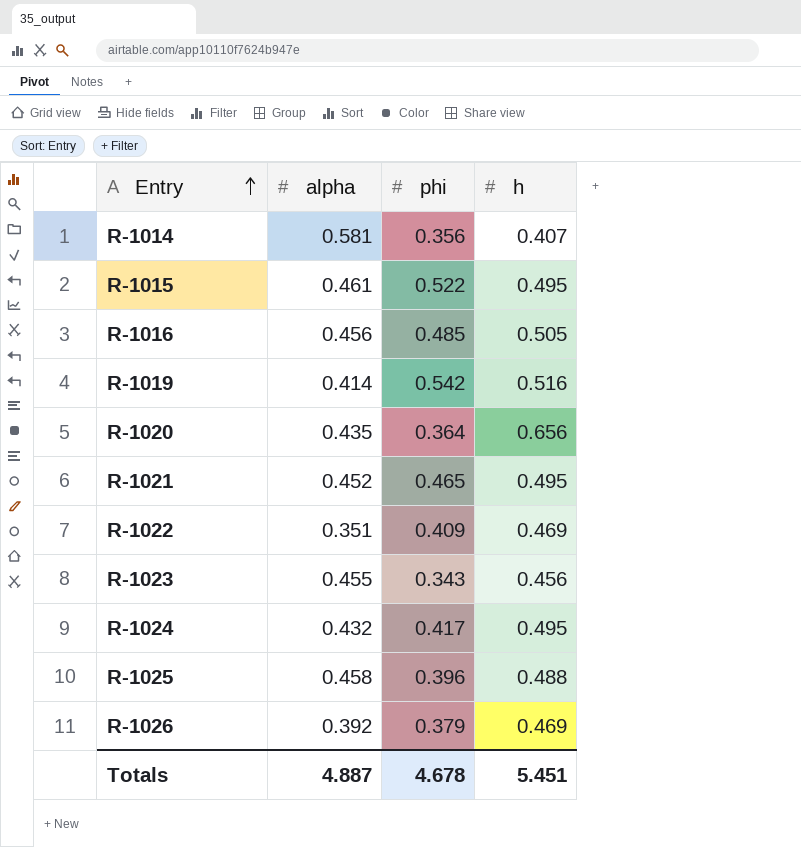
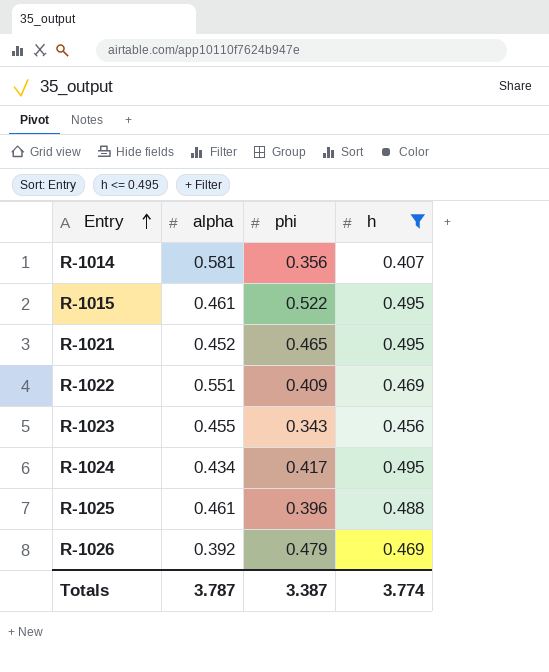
filter: none -> h <= 0.495
R-1022 | alpha: 0.351 -> 0.551
R-1024 | alpha: 0.432 -> 0.434
R-1025 | alpha: 0.458 -> 0.461
R-1026 | phi: 0.379 -> 0.479
Totals | alpha: 4.887 -> 3.787
Totals | phi: 4.678 -> 3.387
Totals | h: 5.451 -> 3.774

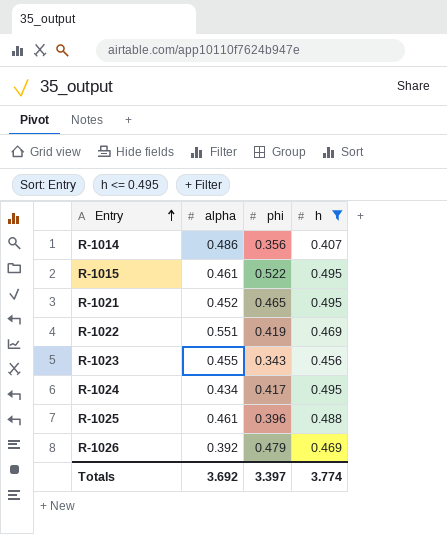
R-1014 | alpha: 0.581 -> 0.486
R-1022 | phi: 0.409 -> 0.419
Totals | alpha: 3.787 -> 3.692
Totals | phi: 3.387 -> 3.397

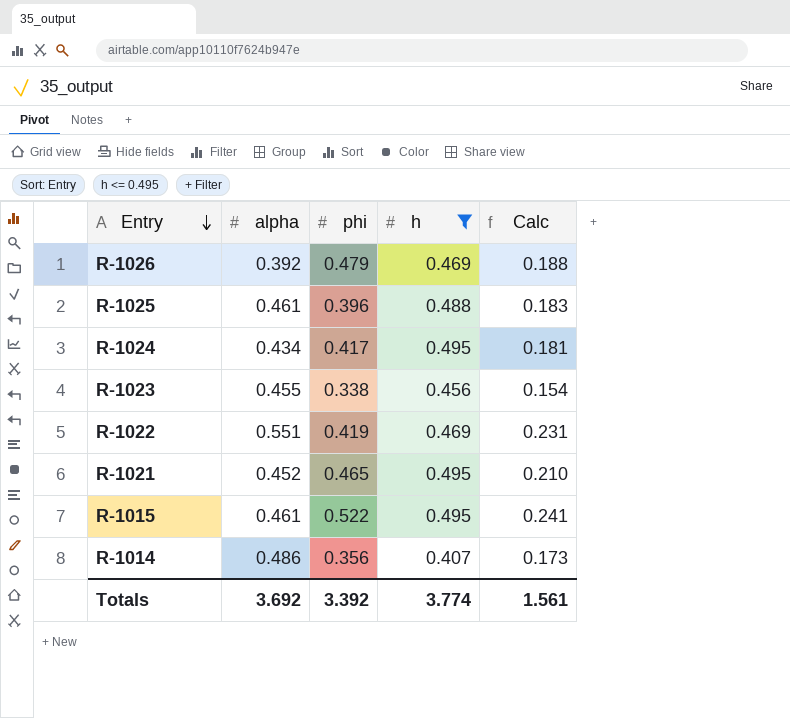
row order: Entry ascending -> Entry descending
column Calc | formula: none -> [alpha] * [phi]
R-1023 | phi: 0.343 -> 0.338
Totals | phi: 3.397 -> 3.392

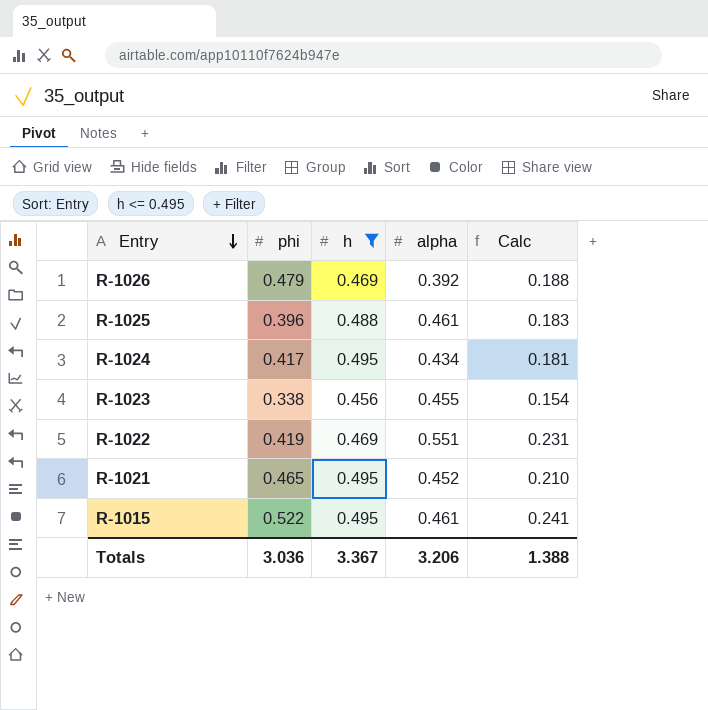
column alpha | position: 2 -> 4
row R-1014: 0.486 | 0.356 | 0.407 | 0.173 -> none
Totals | phi: 3.392 -> 3.036
Totals | h: 3.774 -> 3.367
Totals | alpha: 3.692 -> 3.206
Totals | Calc: 1.561 -> 1.388

